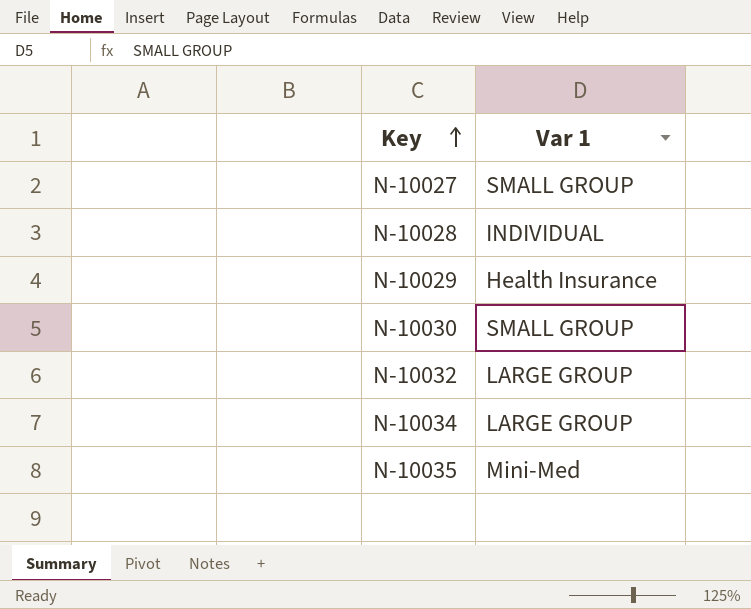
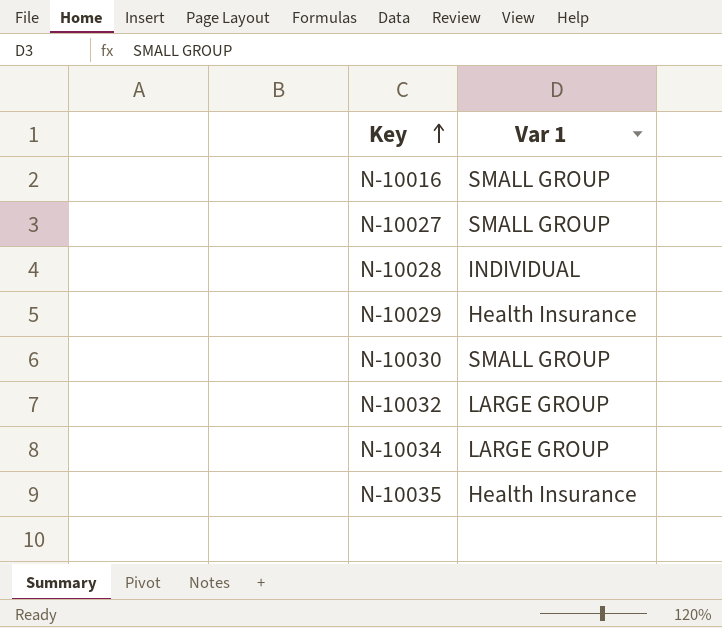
row N-10016: none -> SMALL GROUP
N-10035 | Var 1: Mini-Med -> Health Insurance

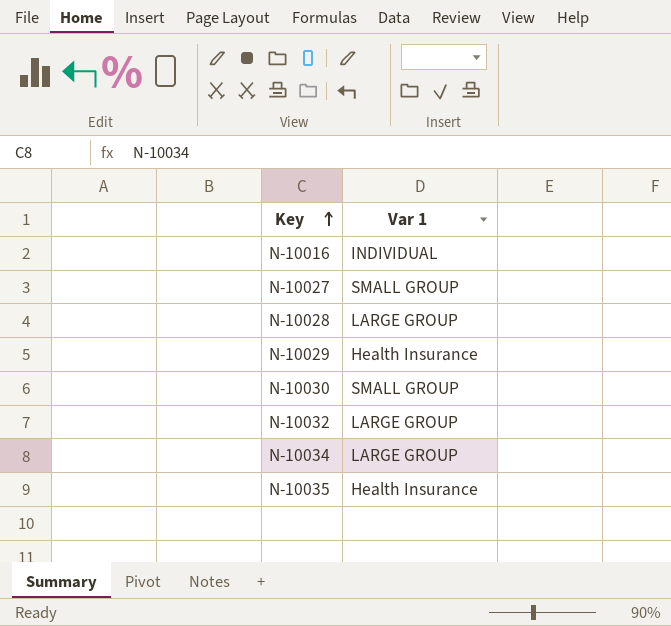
N-10016 | Var 1: SMALL GROUP -> INDIVIDUAL
N-10028 | Var 1: INDIVIDUAL -> LARGE GROUP

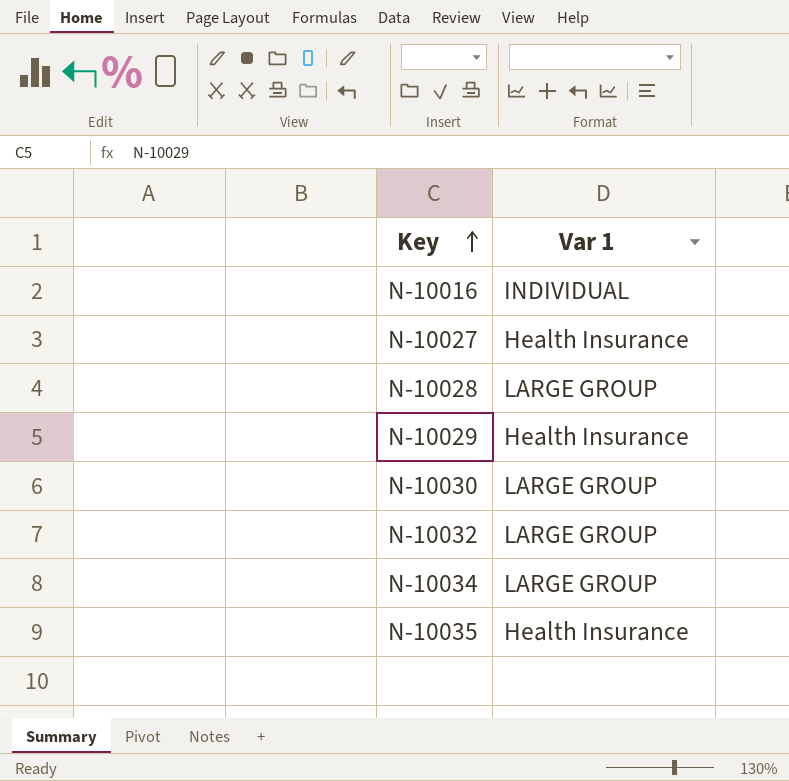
N-10027 | Var 1: SMALL GROUP -> Health Insurance
N-10030 | Var 1: SMALL GROUP -> LARGE GROUP

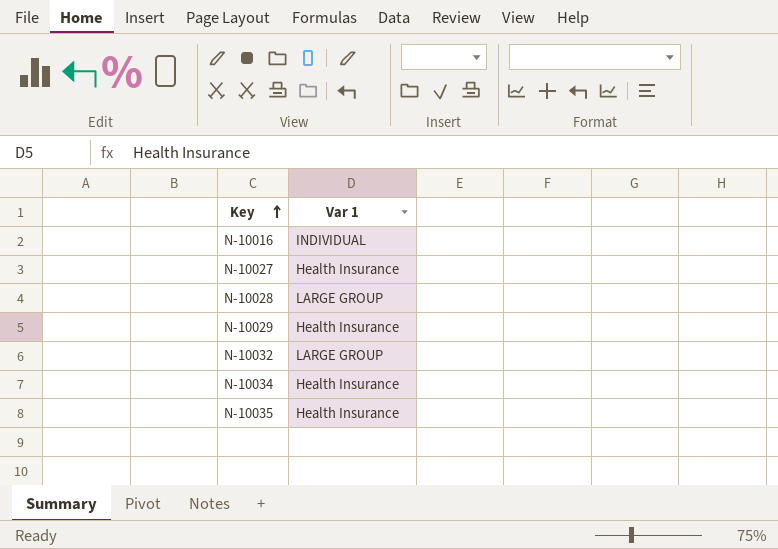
row N-10030: LARGE GROUP -> none
N-10034 | Var 1: LARGE GROUP -> Health Insurance

